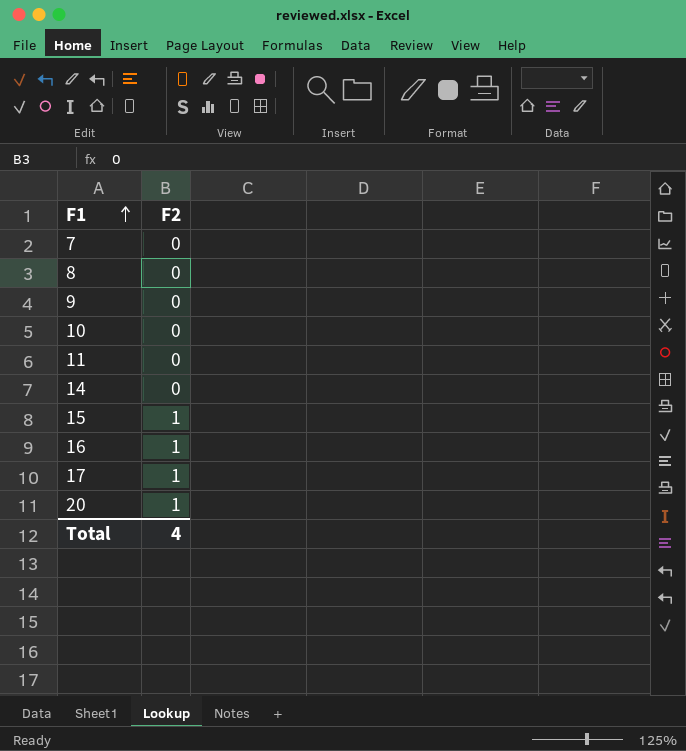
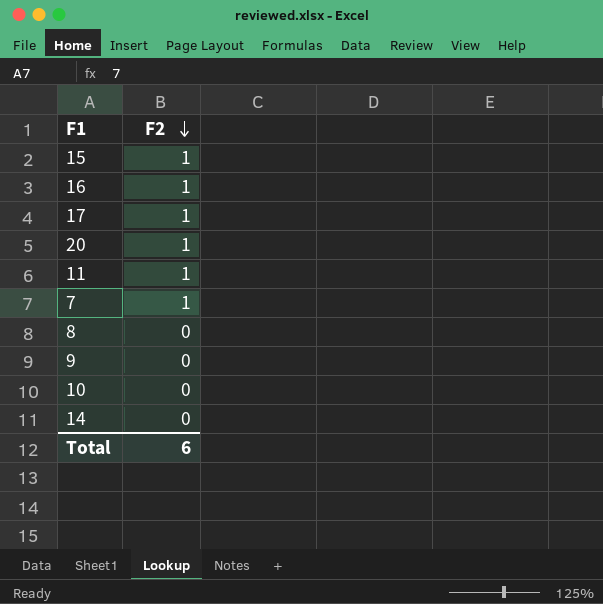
row order: F1 ascending -> F2 descending
11 | F2: 0 -> 1
7 | F2: 0 -> 1
Total | F2: 4 -> 6

